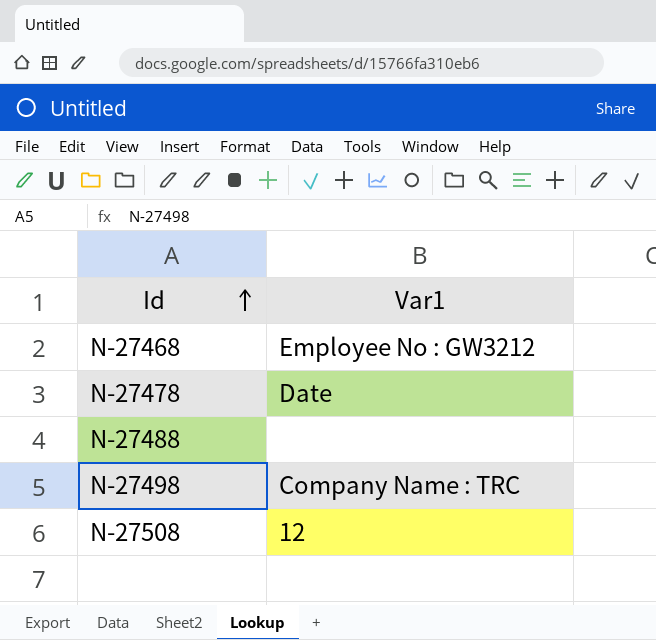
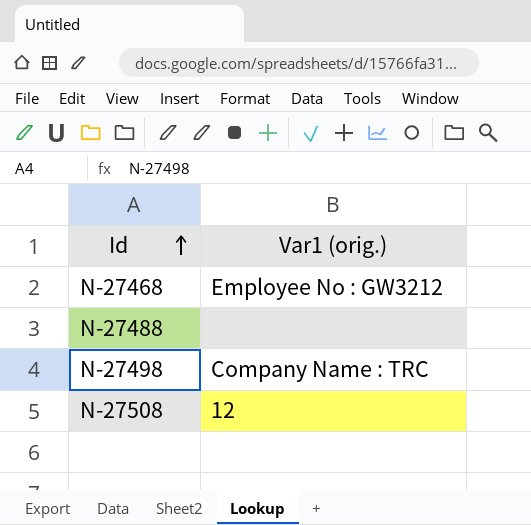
column name: Var1 -> Var1 (orig.)
row N-27478: Date -> none

